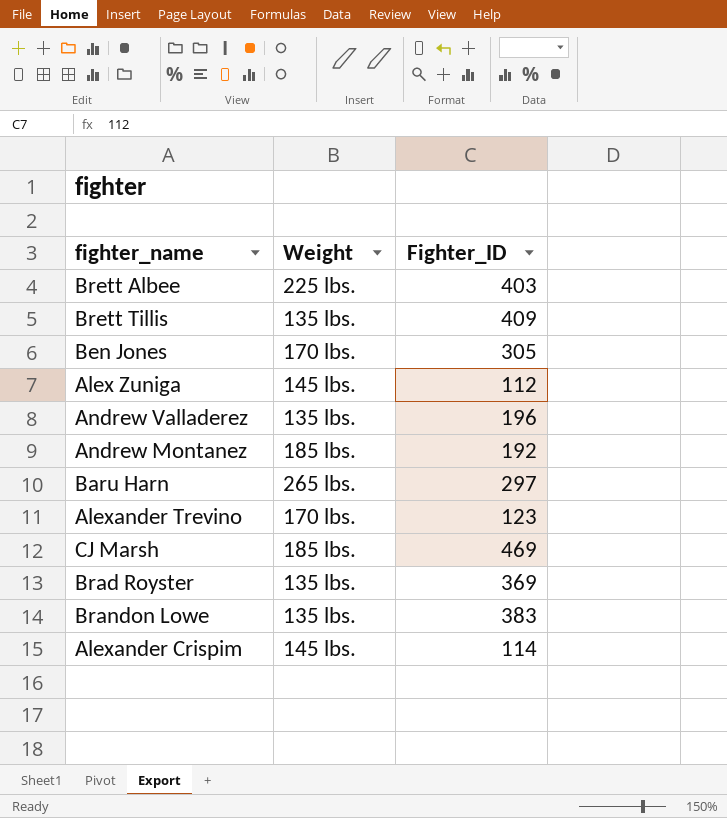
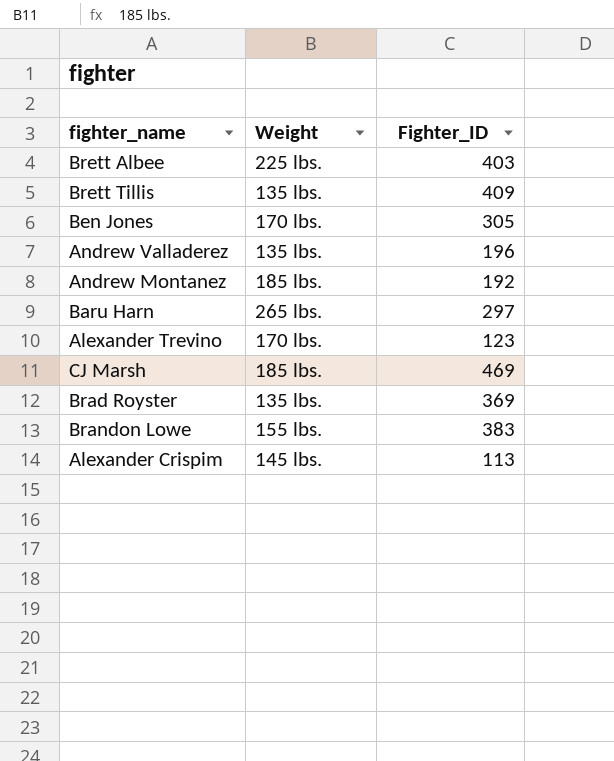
row Alex Zuniga: 145 lbs. | 112 -> none
Brandon Lowe | Weight: 135 lbs. -> 155 lbs.
Alexander Crispim | Fighter_ID: 114 -> 113

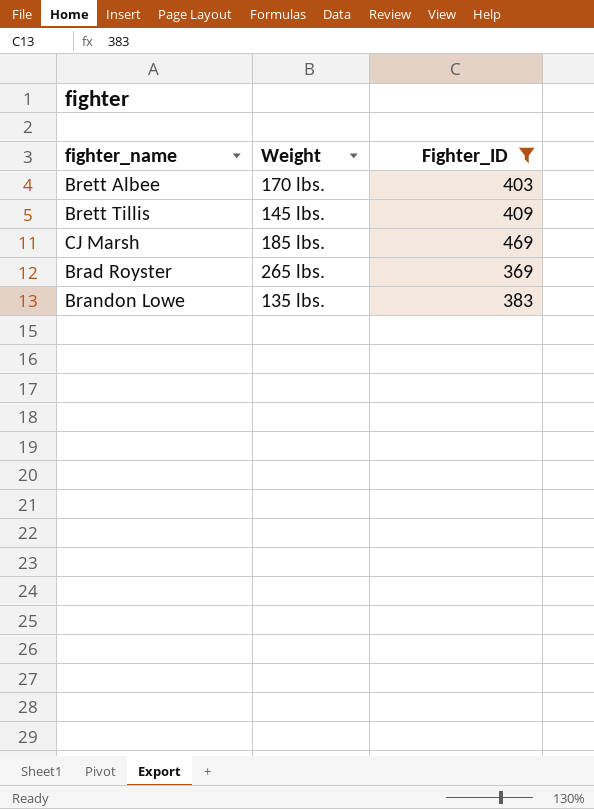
filter: none -> Fighter_ID >= 369
Brett Albee | Weight: 225 lbs. -> 170 lbs.
Brett Tillis | Weight: 135 lbs. -> 145 lbs.
Brad Royster | Weight: 135 lbs. -> 265 lbs.
Brandon Lowe | Weight: 155 lbs. -> 135 lbs.

